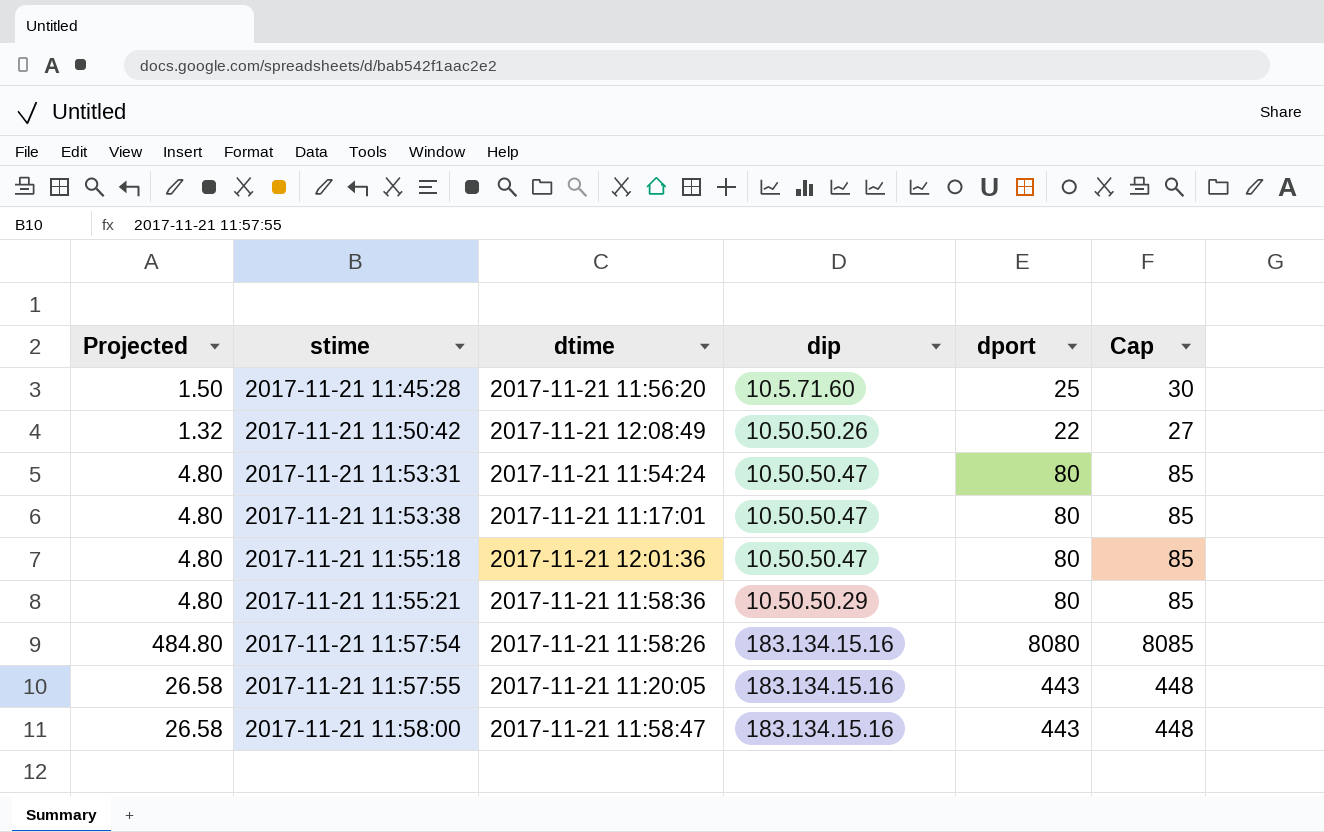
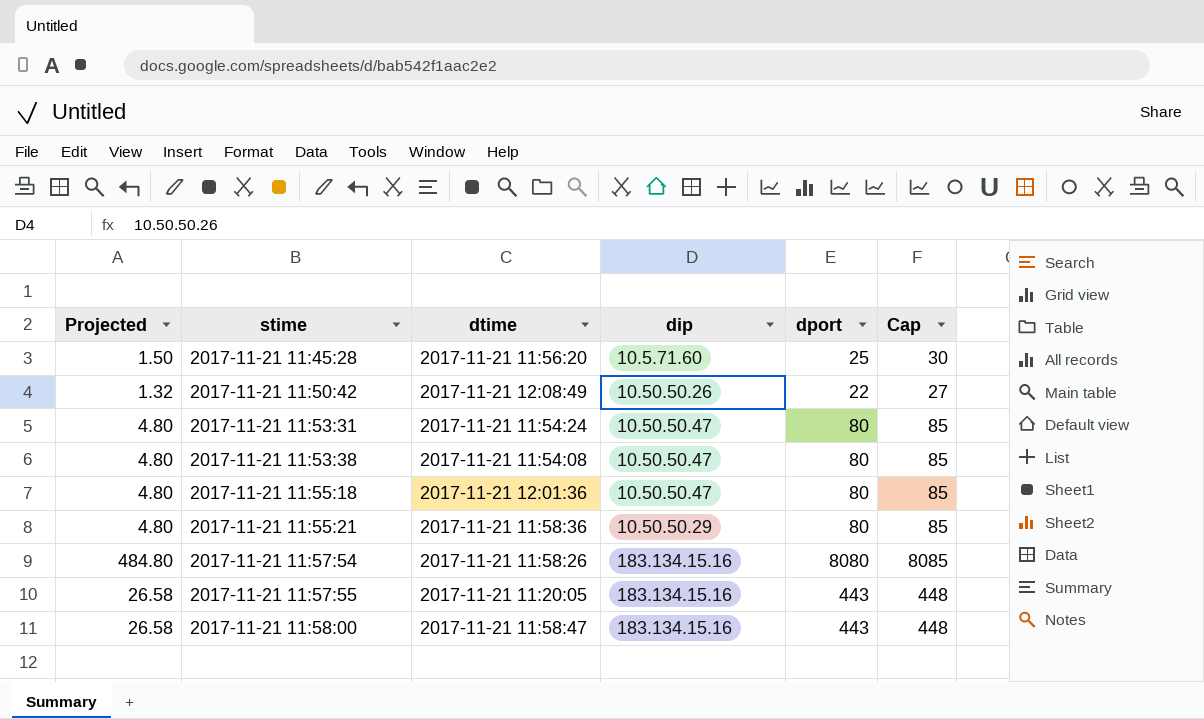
2017-11-21 11:53:38 | dtime: 2017-11-21 11:17:01 -> 2017-11-21 11:54:08

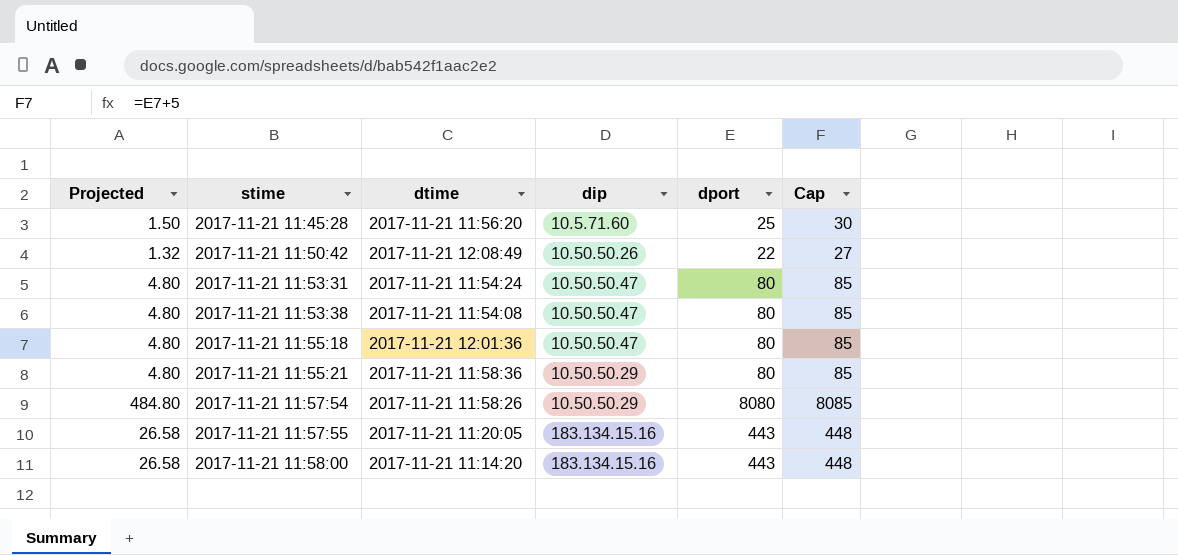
2017-11-21 11:57:54 | dip: 183.134.15.16 -> 10.50.50.29
2017-11-21 11:58:00 | dtime: 2017-11-21 11:58:47 -> 2017-11-21 11:14:20

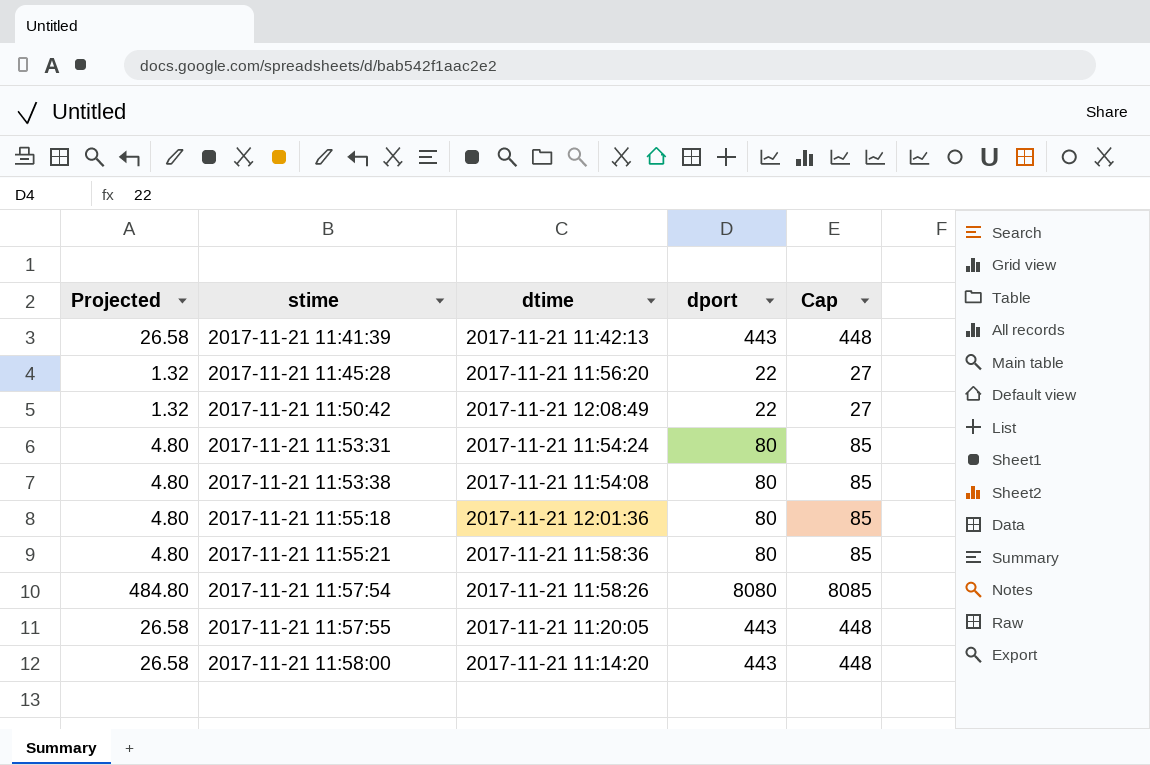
column dip | position: 4 -> none
row 2017-11-21 11:41:39: none -> 26.58 | 2017-11-21 11:42:13 | 443 | 448
2017-11-21 11:45:28 | Projected: 1.50 -> 1.32
2017-11-21 11:45:28 | dport: 25 -> 22
2017-11-21 11:45:28 | Cap: 30 -> 27

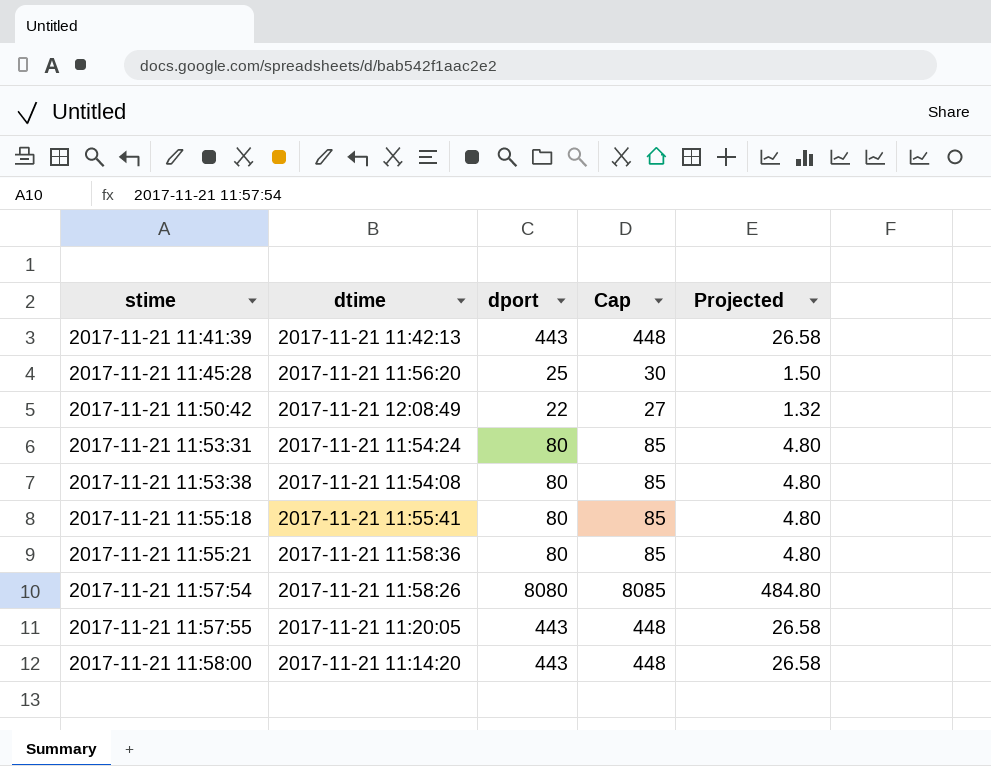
column Projected | position: 1 -> 5
2017-11-21 11:45:28 | dport: 22 -> 25
2017-11-21 11:45:28 | Cap: 27 -> 30
2017-11-21 11:45:28 | Projected: 1.32 -> 1.50
2017-11-21 11:55:18 | dtime: 2017-11-21 12:01:36 -> 2017-11-21 11:55:41

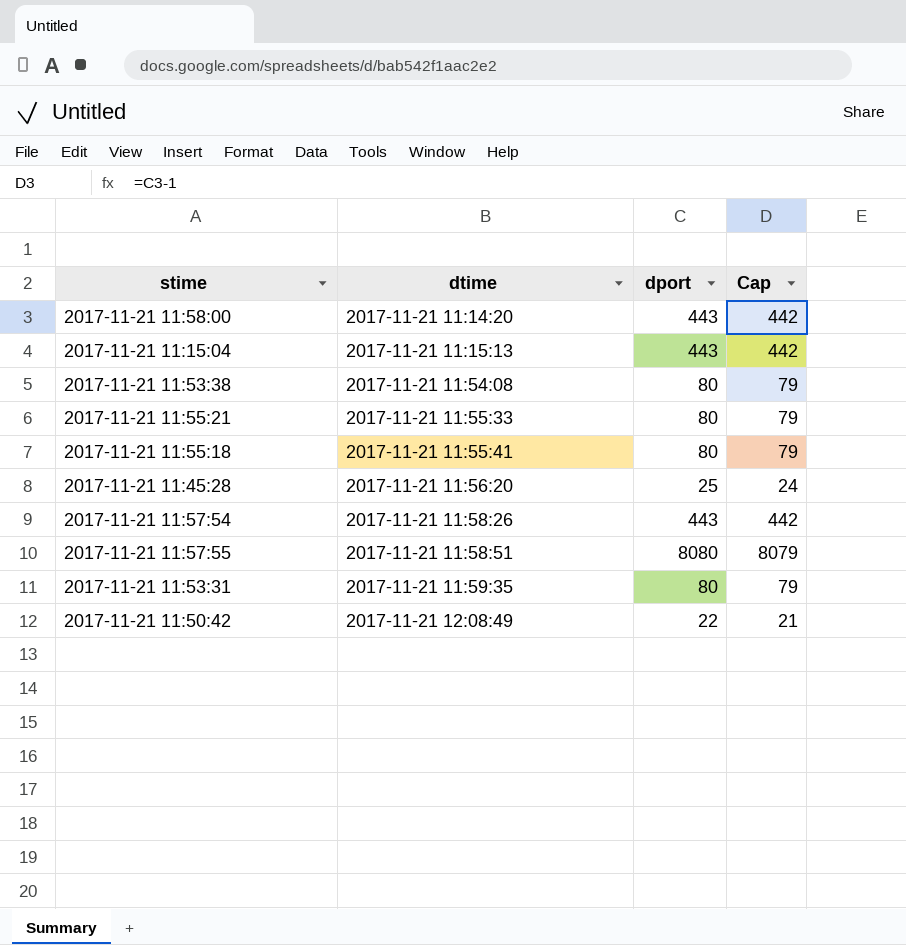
row order: stime ascending -> dtime ascending
column Projected | formula: [dport] * 0.06 -> none
column Cap | formula: [dport] + 5 -> [dport] - 1
row 2017-11-21 11:41:39: 2017-11-21 11:42:13 | 443 | 448 | 26.58 -> none
row 2017-11-21 11:15:04: none -> 2017-11-21 11:15:13 | 443 | 442
2017-11-21 11:55:21 | dtime: 2017-11-21 11:58:36 -> 2017-11-21 11:55:33
2017-11-21 11:57:54 | dport: 8080 -> 443
2017-11-21 11:57:55 | dtime: 2017-11-21 11:20:05 -> 2017-11-21 11:58:51
2017-11-21 11:57:55 | dport: 443 -> 8080
2017-11-21 11:53:31 | dtime: 2017-11-21 11:54:24 -> 2017-11-21 11:59:35

